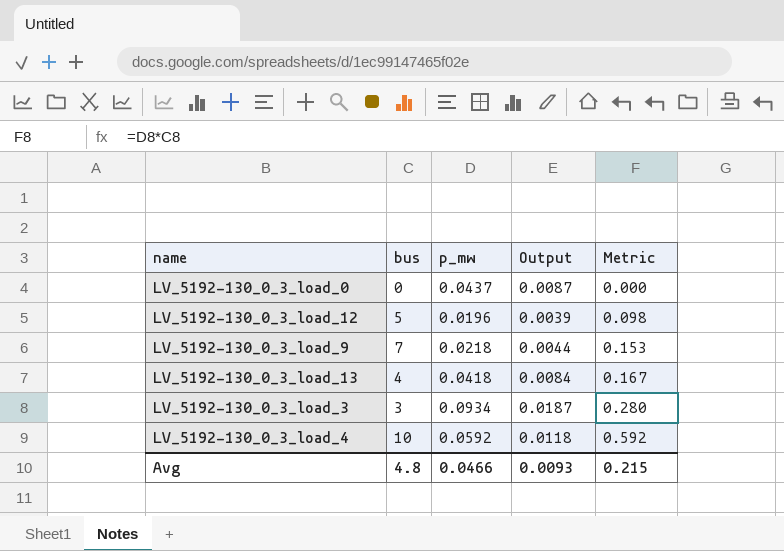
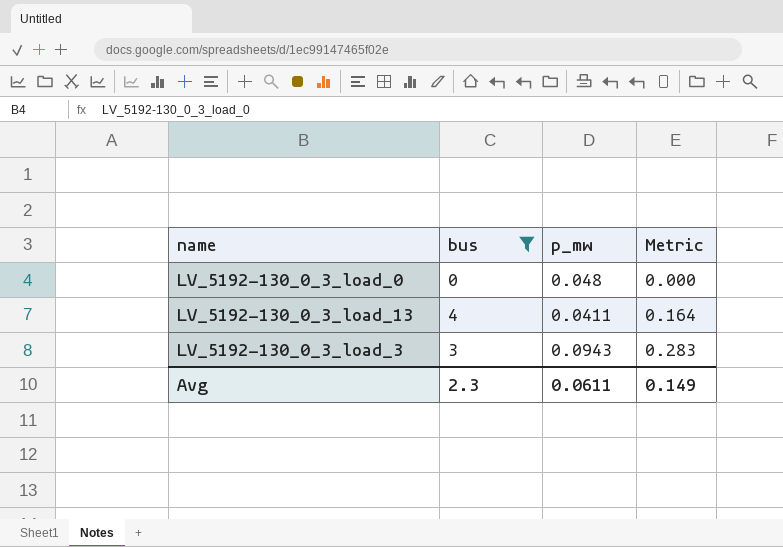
filter: none -> bus <= 4
column Output | formula: [p_mw] * 0.2 -> none
LV_5192-130_0_3_load_0 | p_mw: 0.0437 -> 0.048
LV_5192-130_0_3_load_13 | p_mw: 0.0418 -> 0.0411
LV_5192-130_0_3_load_13 | Metric: 0.167 -> 0.164
LV_5192-130_0_3_load_3 | p_mw: 0.0934 -> 0.0943
LV_5192-130_0_3_load_3 | Metric: 0.280 -> 0.283
Avg | bus: 4.8 -> 2.3
Avg | p_mw: 0.0466 -> 0.0611
Avg | Metric: 0.215 -> 0.149

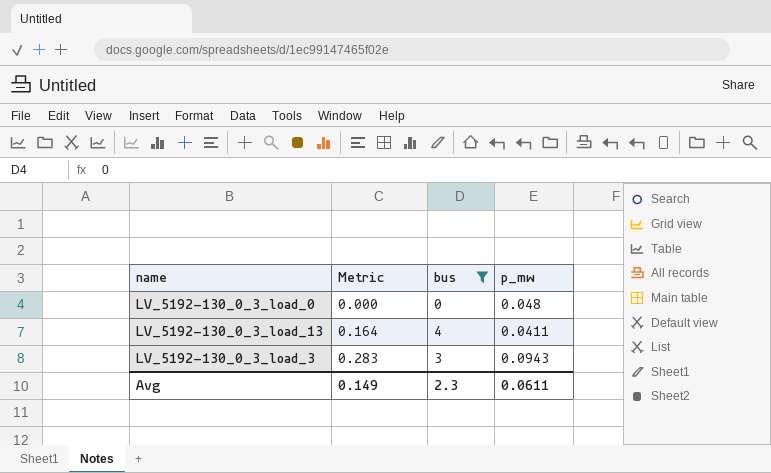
column Metric | position: 4 -> 2

